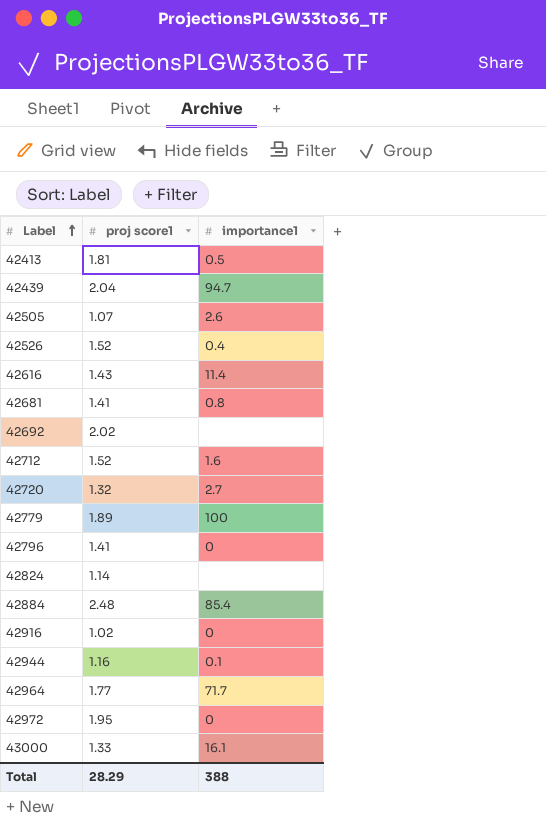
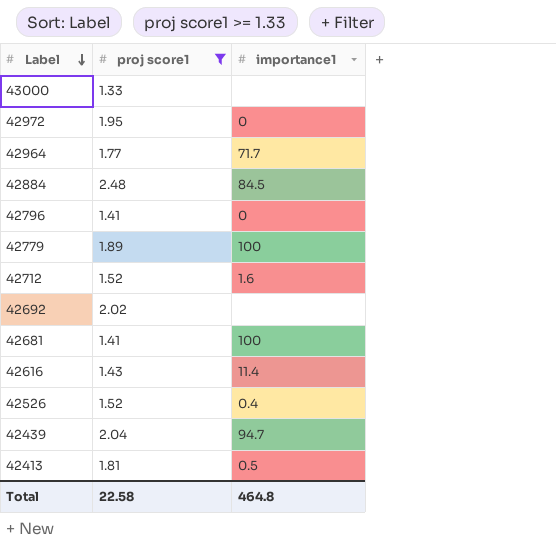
filter: none -> proj score1 >= 1.33
row order: Label ascending -> Label descending
43000 | importance1: 16.1 -> none
42884 | importance1: 85.4 -> 84.5
42681 | importance1: 0.8 -> 100
Total | proj score1: 28.29 -> 22.58
Total | importance1: 388 -> 464.8

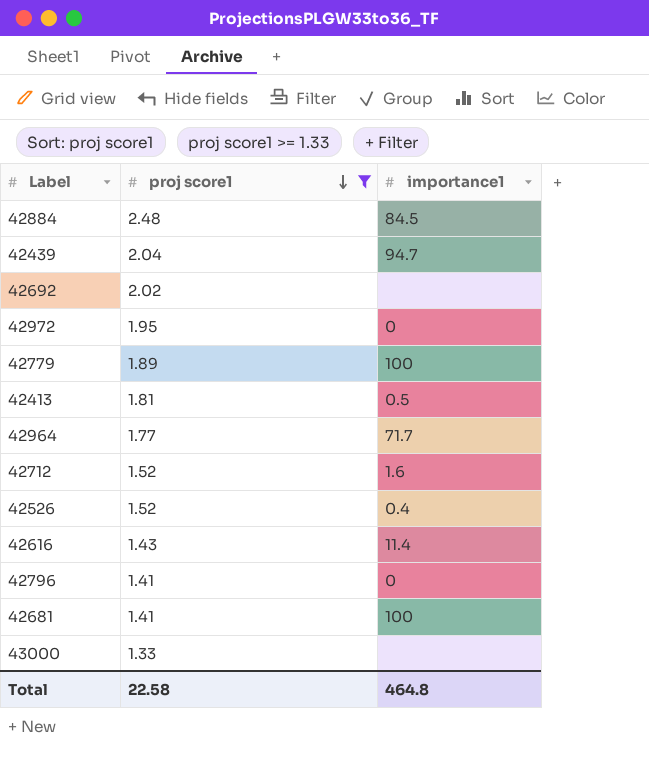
row order: Label descending -> proj score1 descending

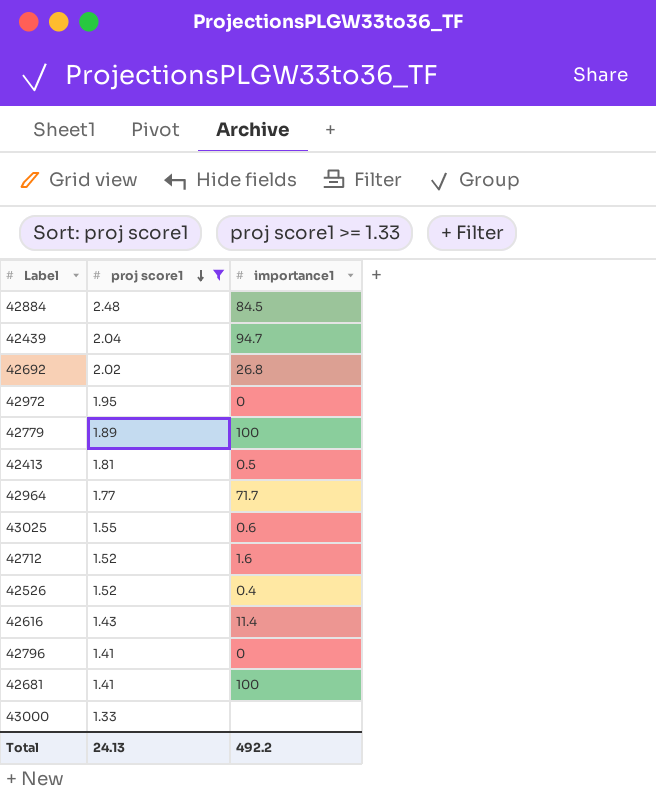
42692 | importance1: none -> 26.8
row 43025: none -> 1.55 | 0.6
Total | proj score1: 22.58 -> 24.13
Total | importance1: 464.8 -> 492.2

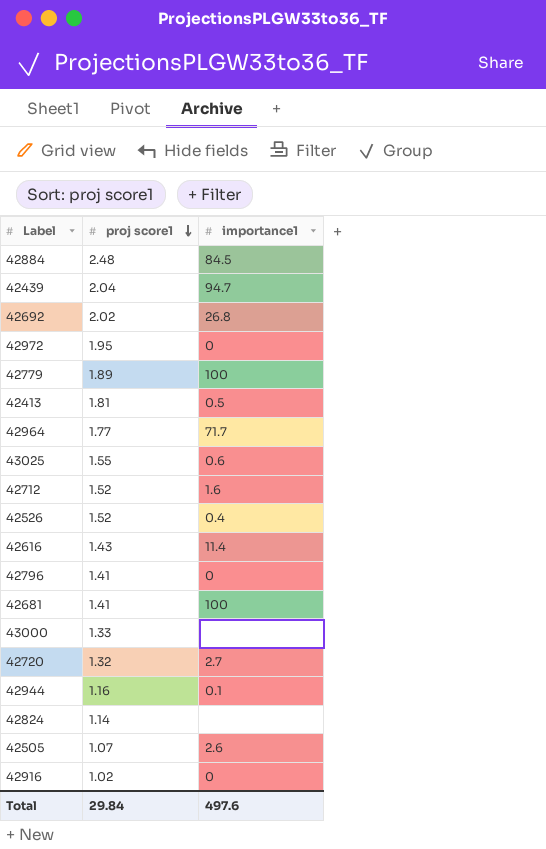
filter: proj score1 >= 1.33 -> none
Total | proj score1: 24.13 -> 29.84
Total | importance1: 492.2 -> 497.6

